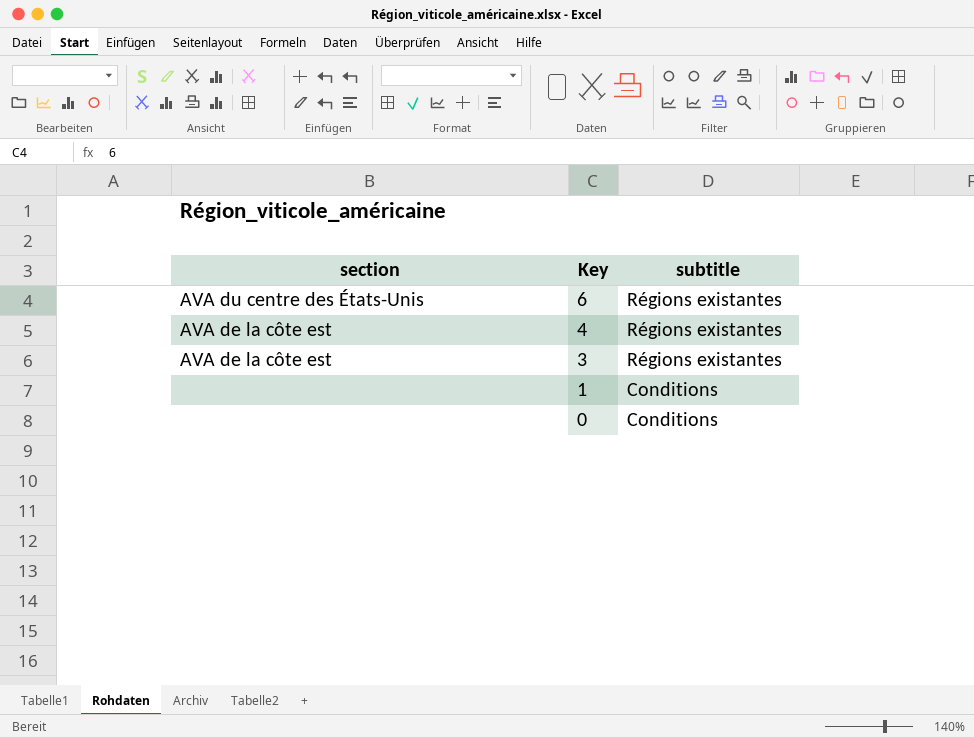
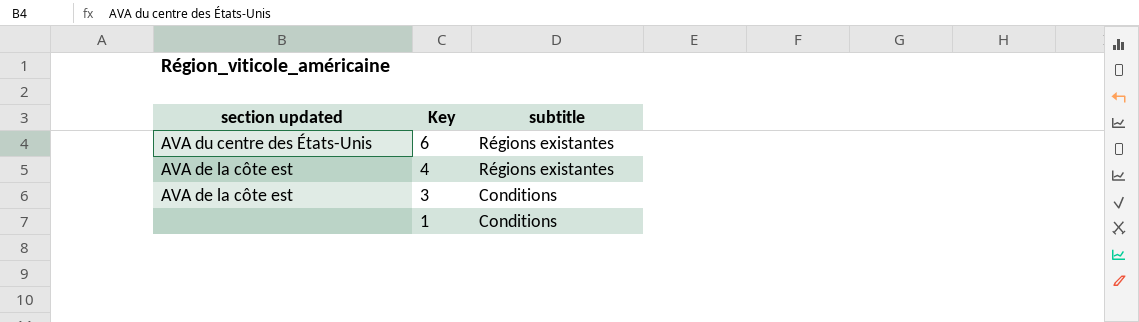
column name: section -> section updated
row 0: none | Conditions -> none
3 | subtitle: Régions existantes -> Conditions

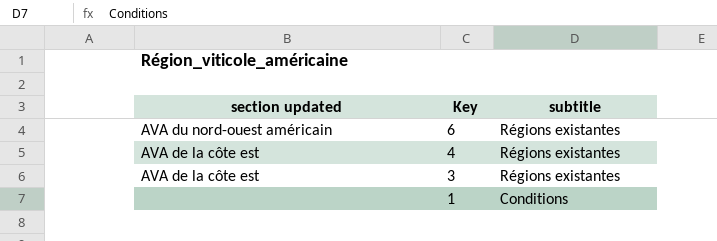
6 | section updated: AVA du centre des États-Unis -> AVA du nord-ouest américain
3 | subtitle: Conditions -> Régions existantes

